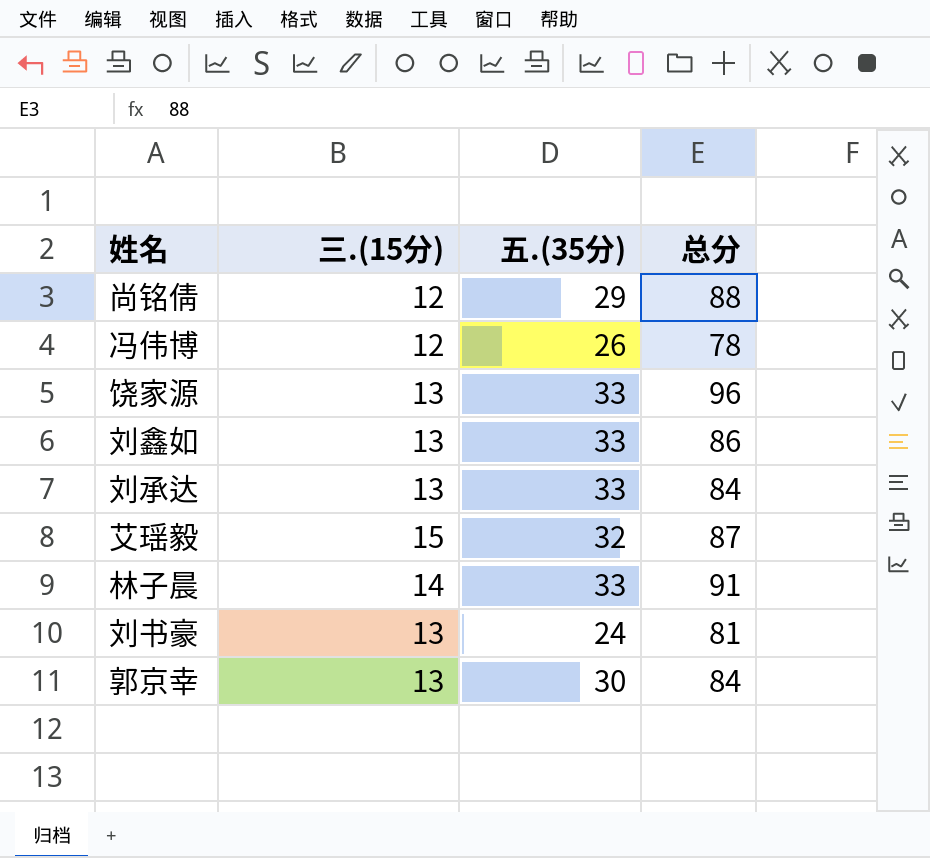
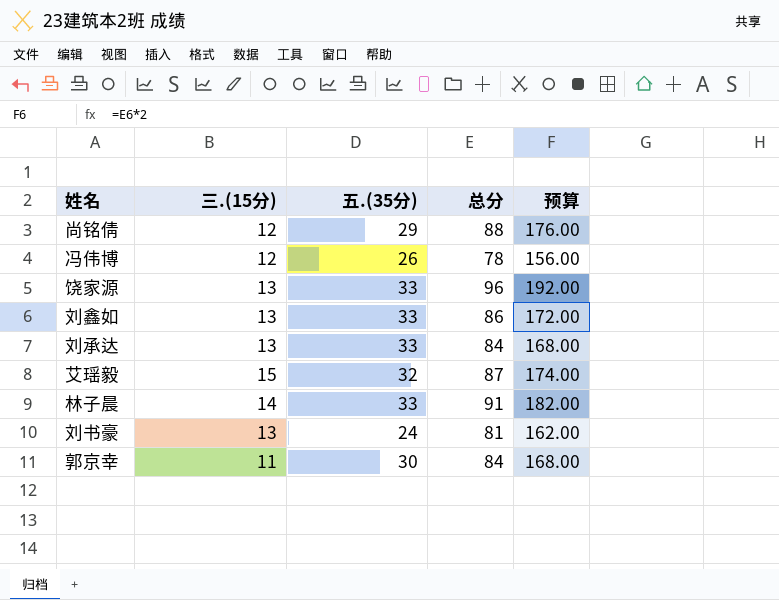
column 预算 | formula: none -> [总分] * 2
郭京幸 | 三.(15分): 13 -> 11

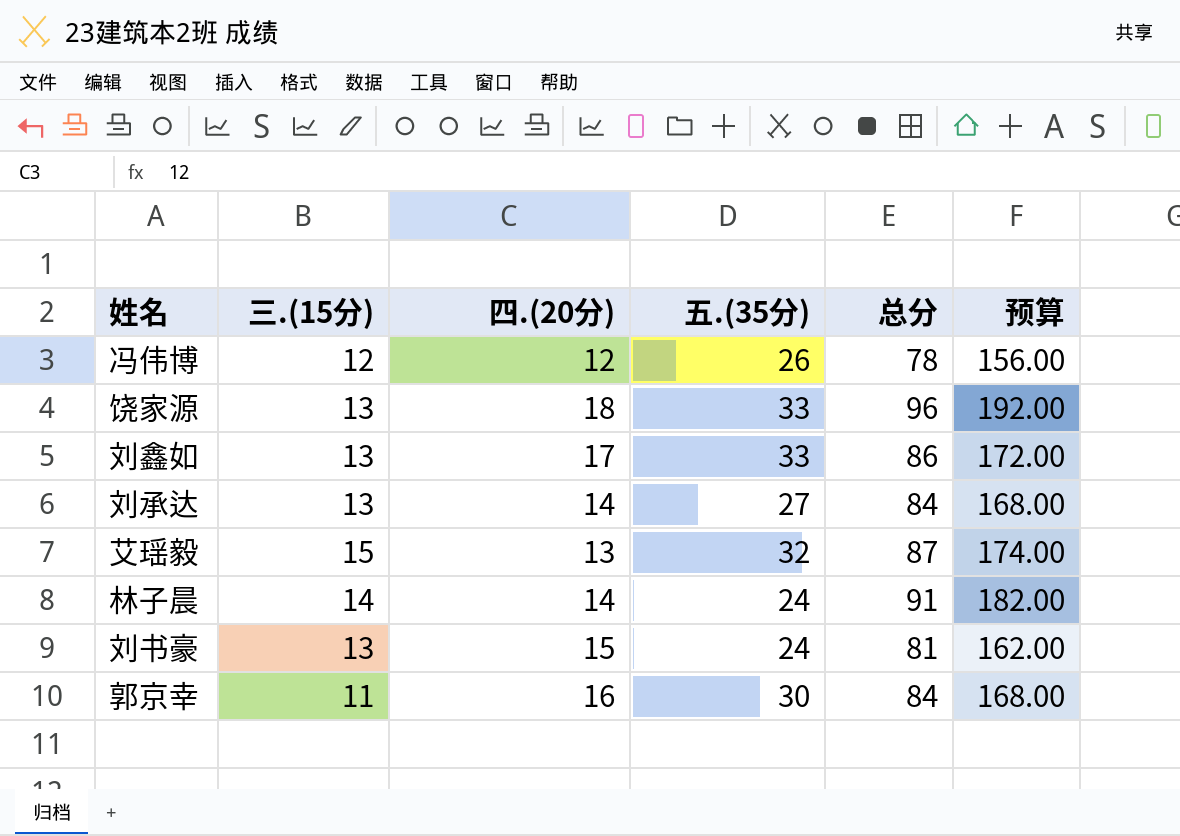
column 四.(20分) | position: none -> 3
row 尚铭倩: 12 | 29 | 88 | 176.00 -> none
刘承达 | 五.(35分): 33 -> 27
林子晨 | 五.(35分): 33 -> 24

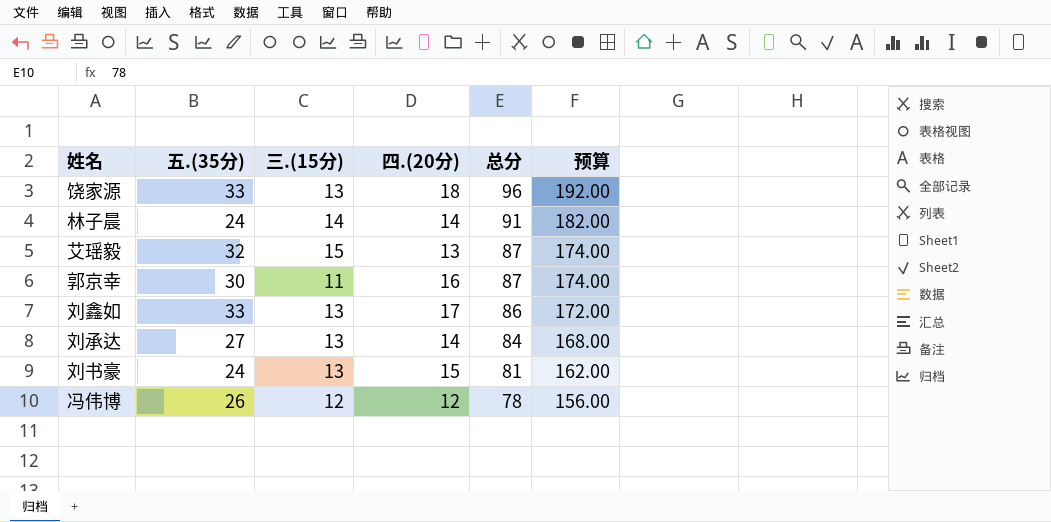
row order: none -> 总分 descending
column 五.(35分) | position: 4 -> 2
郭京幸 | 总分: 84 -> 87
郭京幸 | 预算: 168.00 -> 174.00

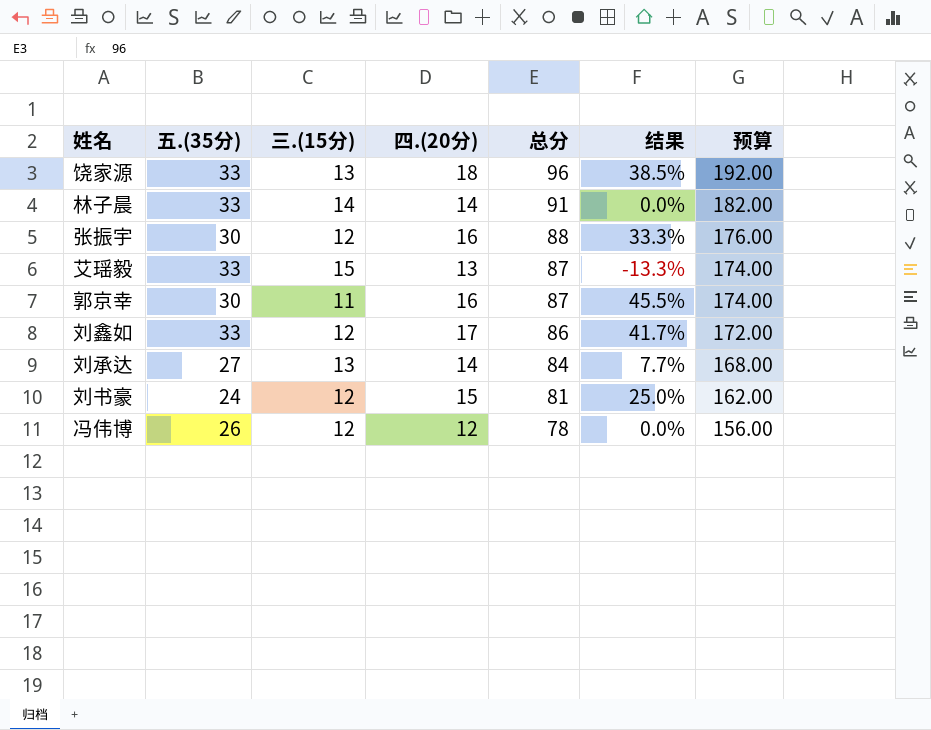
column 结果 | formula: none -> ([四.(20分)] - [三.(15分)]) / [三.(15分)]
林子晨 | 五.(35分): 24 -> 33
row 张振宇: none -> 30 | 12 | 16 | 88 | 33.3% | 176.00
艾瑶毅 | 五.(35分): 32 -> 33
刘鑫如 | 三.(15分): 13 -> 12
刘书豪 | 三.(15分): 13 -> 12

